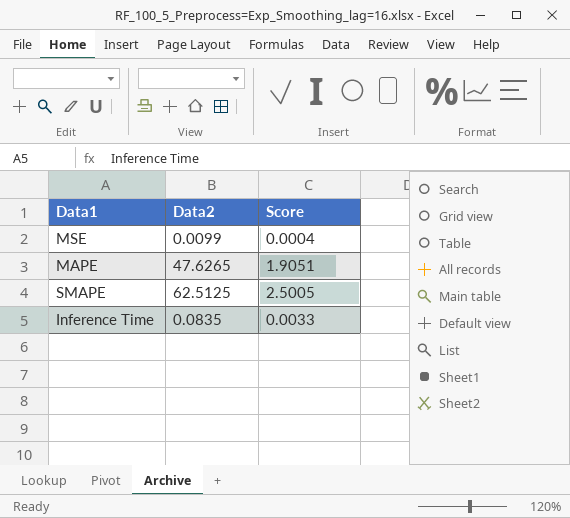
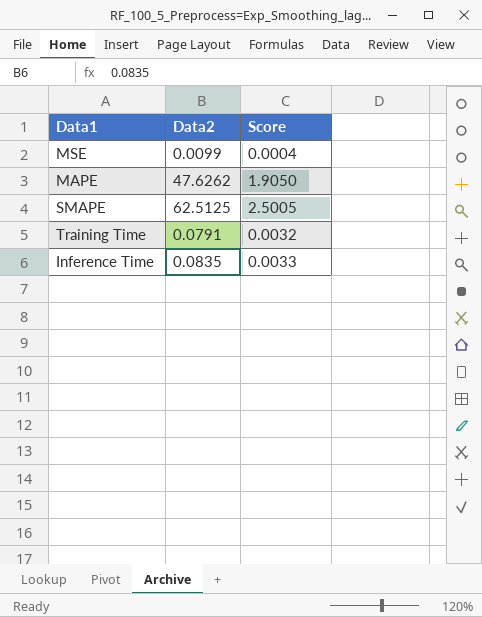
MAPE | Data2: 47.6265 -> 47.6262
MAPE | Score: 1.9051 -> 1.9050
row Training Time: none -> 0.0791 | 0.0032

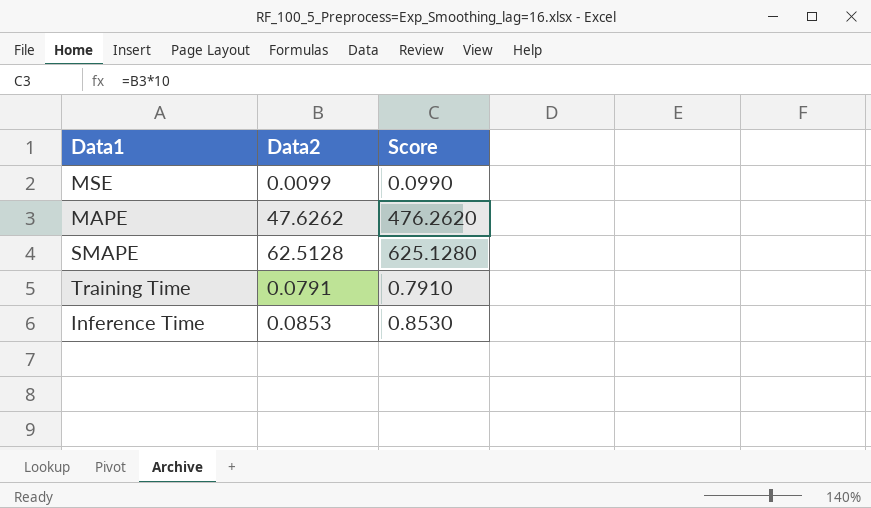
column Score | formula: [Data2] * 0.04 -> [Data2] * 10
SMAPE | Data2: 62.5125 -> 62.5128
Inference Time | Data2: 0.0835 -> 0.0853

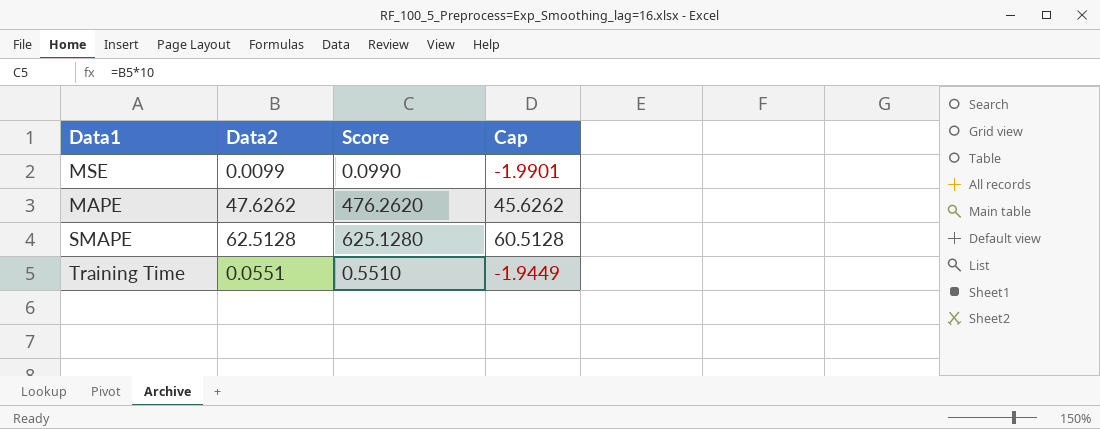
column Cap | formula: none -> [Data2] - 2
row Inference Time: 0.0853 | 0.8530 -> none
Training Time | Data2: 0.0791 -> 0.0551
Training Time | Score: 0.7910 -> 0.5510

